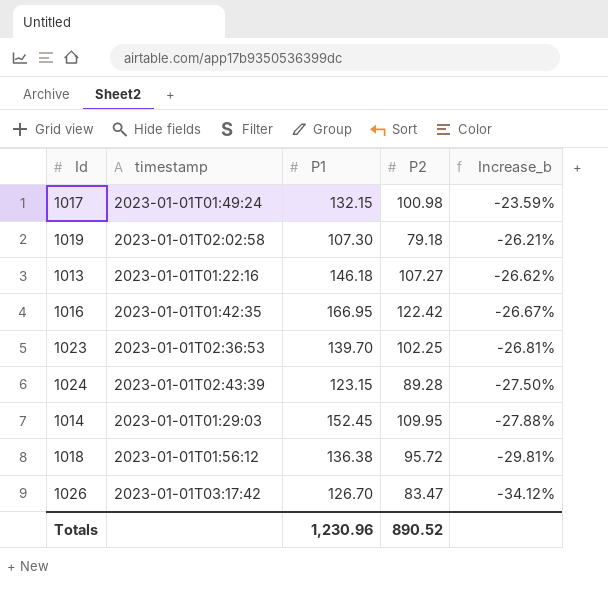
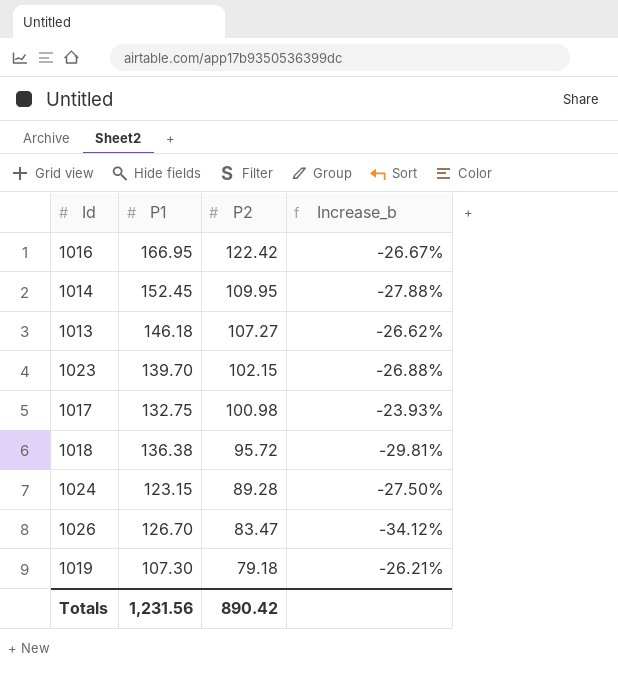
row order: Increase_b descending -> P2 descending
column timestamp | position: 2 -> none
1023 | P2: 102.25 -> 102.15
1023 | Increase_b: -26.81% -> -26.88%
1017 | P1: 132.15 -> 132.75
1017 | Increase_b: -23.59% -> -23.93%
Totals | P1: 1,230.96 -> 1,231.56
Totals | P2: 890.52 -> 890.42

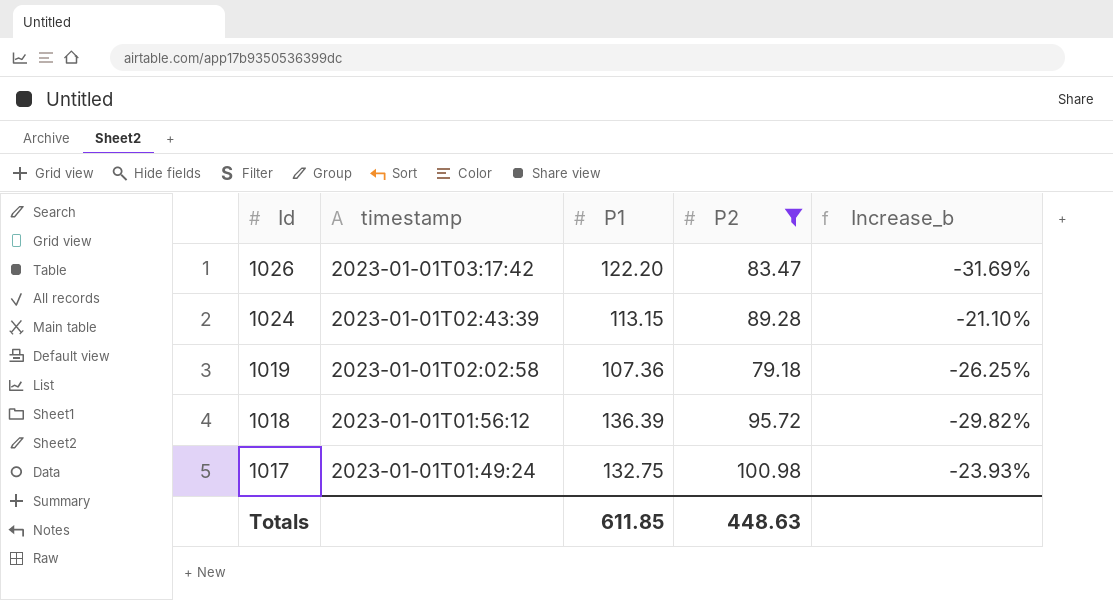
filter: none -> P2 <= 100.98
row order: P2 descending -> Id descending
column timestamp | position: none -> 2
1026 | P1: 126.70 -> 122.20
1026 | Increase_b: -34.12% -> -31.69%
1024 | P1: 123.15 -> 113.15
1024 | Increase_b: -27.50% -> -21.10%
1019 | P1: 107.30 -> 107.36
1019 | Increase_b: -26.21% -> -26.25%
1018 | P1: 136.38 -> 136.39
1018 | Increase_b: -29.81% -> -29.82%
Totals | P1: 1,231.56 -> 611.85
Totals | P2: 890.42 -> 448.63

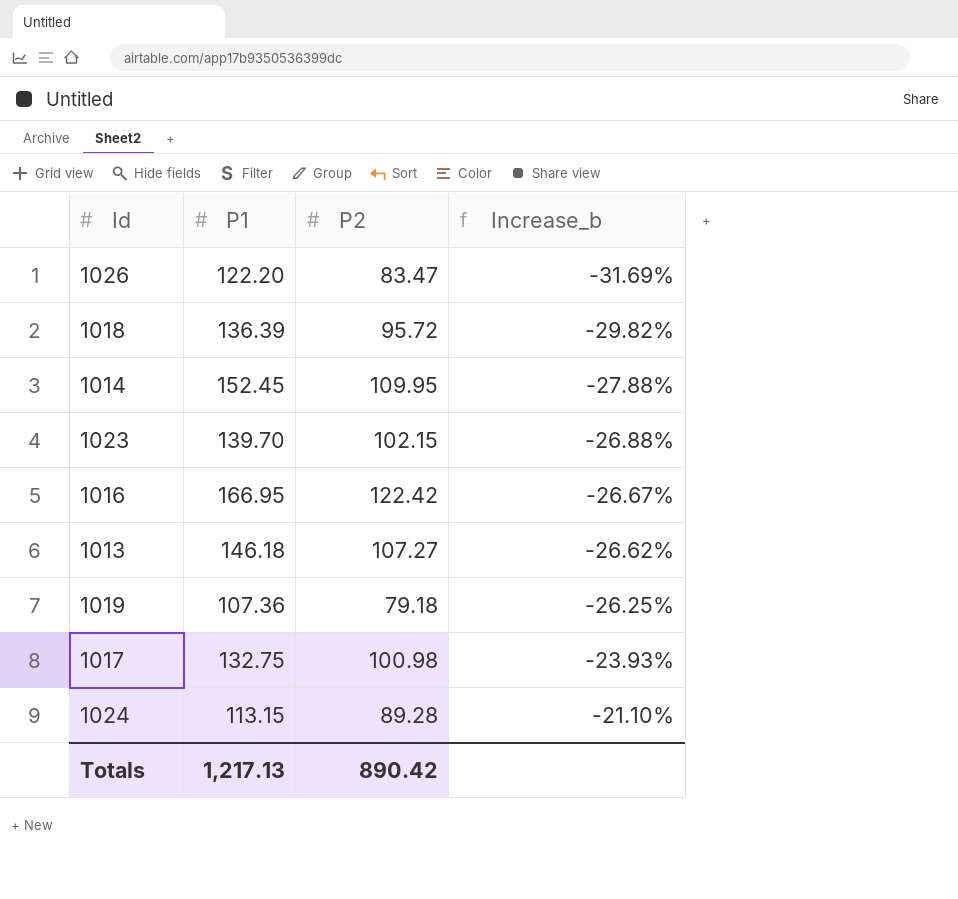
filter: P2 <= 100.98 -> none
row order: Id descending -> Increase_b ascending
column timestamp | position: 2 -> none
Totals | P1: 611.85 -> 1,217.13
Totals | P2: 448.63 -> 890.42

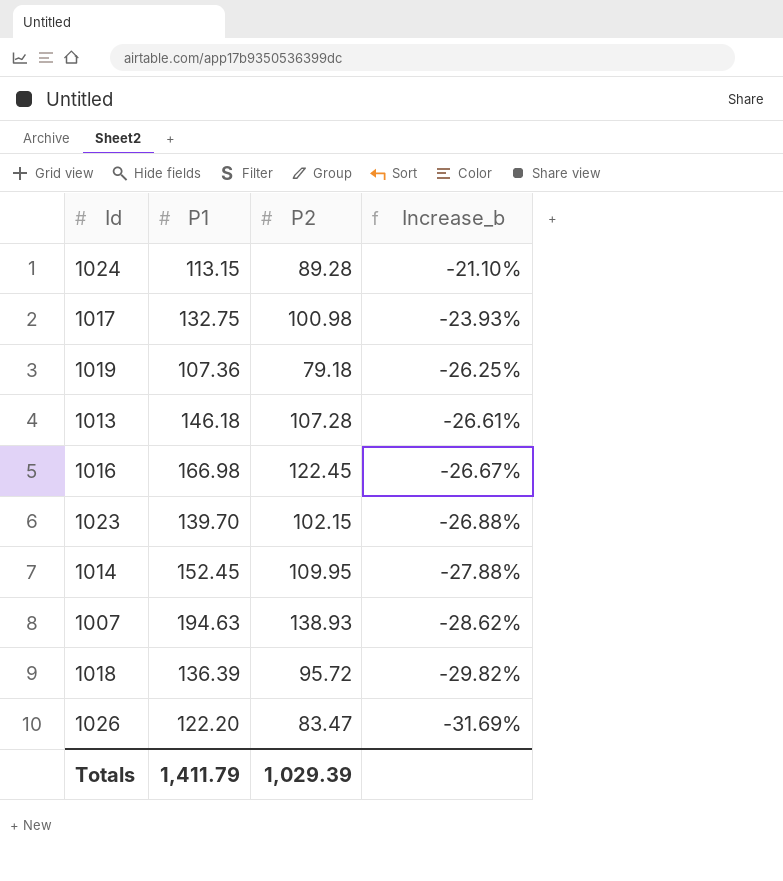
row order: Increase_b ascending -> Increase_b descending
1013 | P2: 107.27 -> 107.28
1013 | Increase_b: -26.62% -> -26.61%
1016 | P1: 166.95 -> 166.98
1016 | P2: 122.42 -> 122.45
row 1007: none -> 194.63 | 138.93 | -28.62%
Totals | P1: 1,217.13 -> 1,411.79
Totals | P2: 890.42 -> 1,029.39

